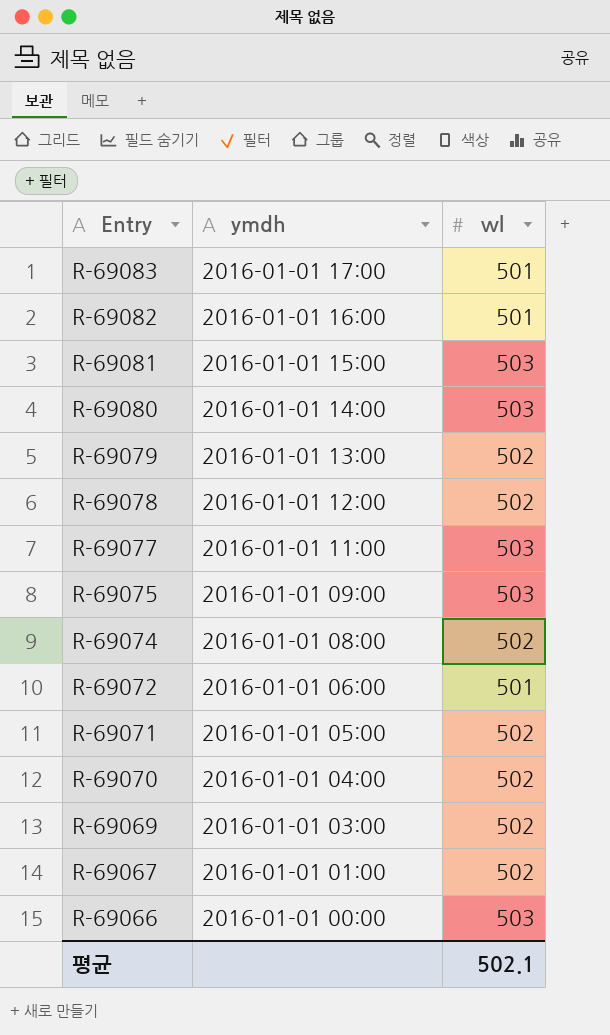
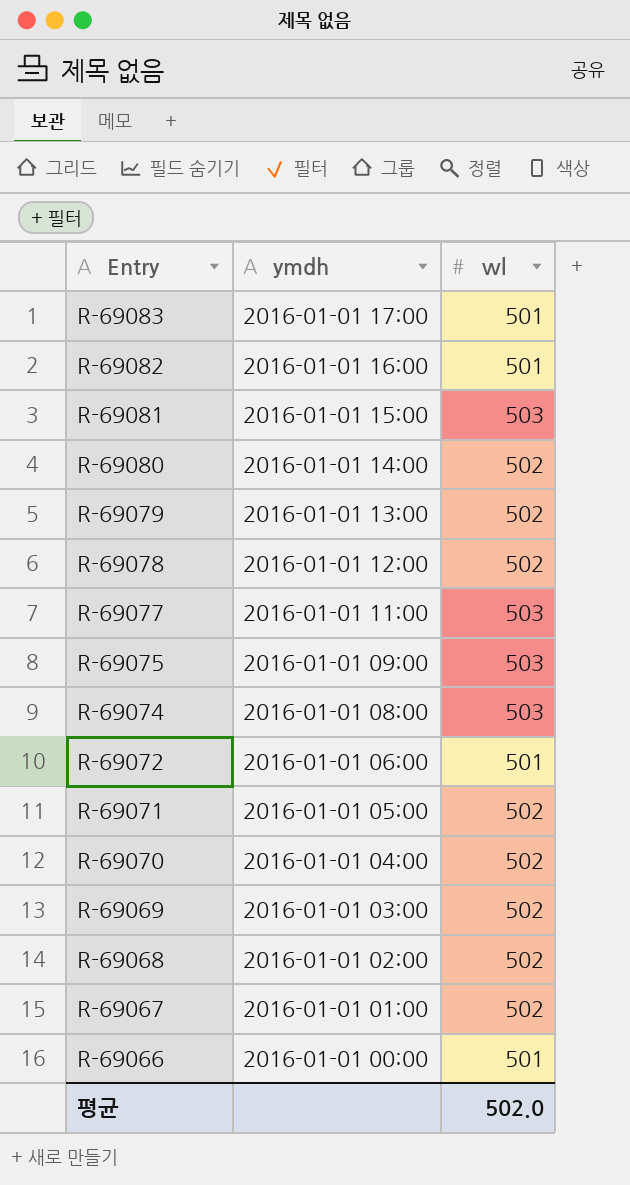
R-69080 | wl: 503 -> 502
R-69074 | wl: 502 -> 503
row R-69068: none -> 2016-01-01 02:00 | 502
R-69066 | wl: 503 -> 501
평균 | wl: 502.1 -> 502.0

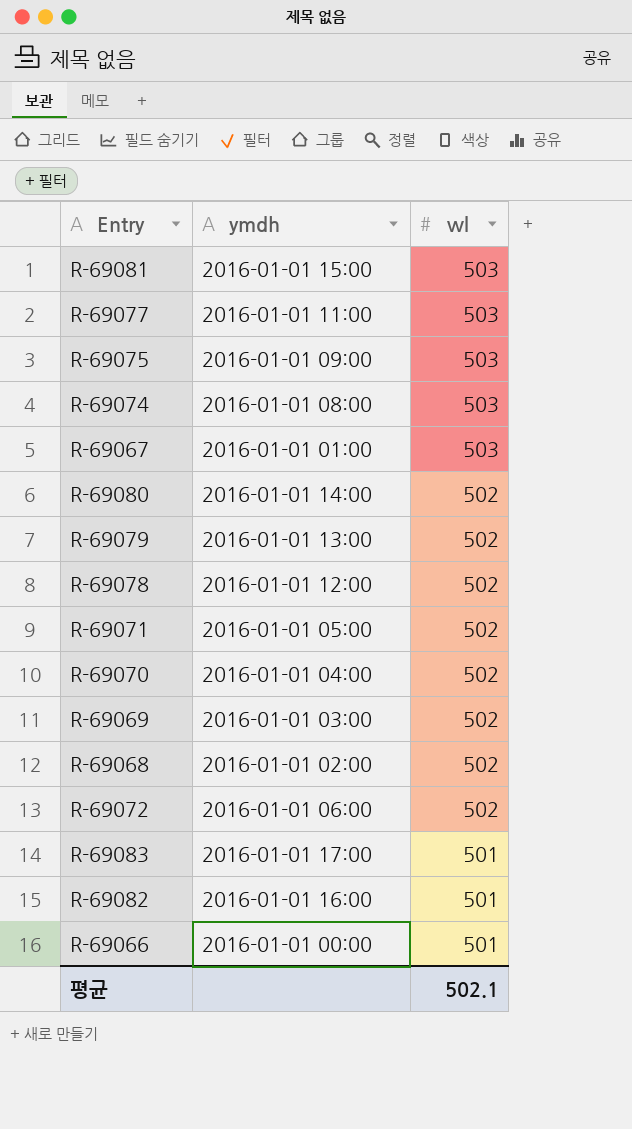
row order: Entry descending -> wl descending
R-69067 | wl: 502 -> 503
R-69072 | wl: 501 -> 502
평균 | wl: 502.0 -> 502.1

